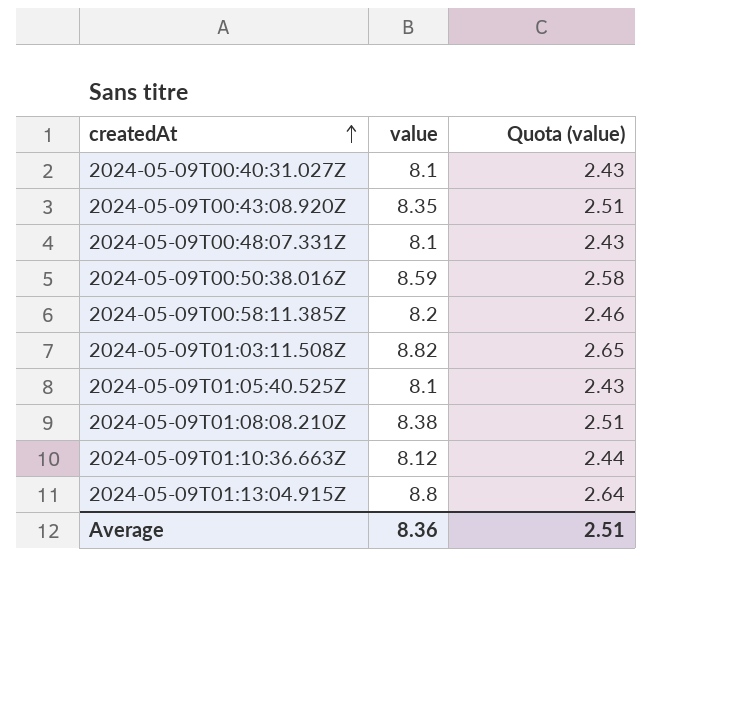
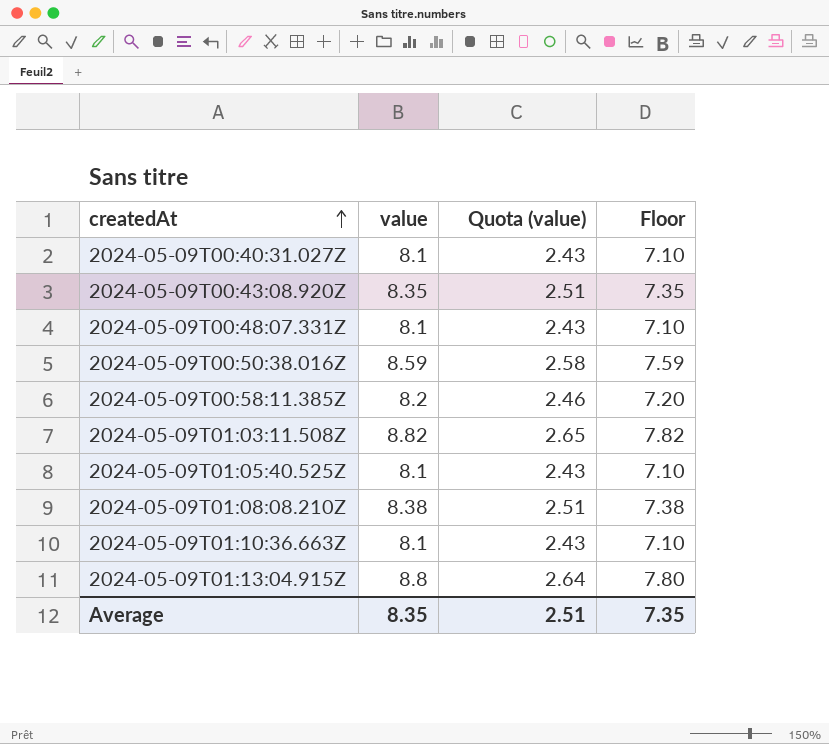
column Floor | formula: none -> [value] - 1
2024-05-09T01:10:36.663Z | value: 8.12 -> 8.1
2024-05-09T01:10:36.663Z | Quota (value): 2.44 -> 2.43
Average | value: 8.36 -> 8.35

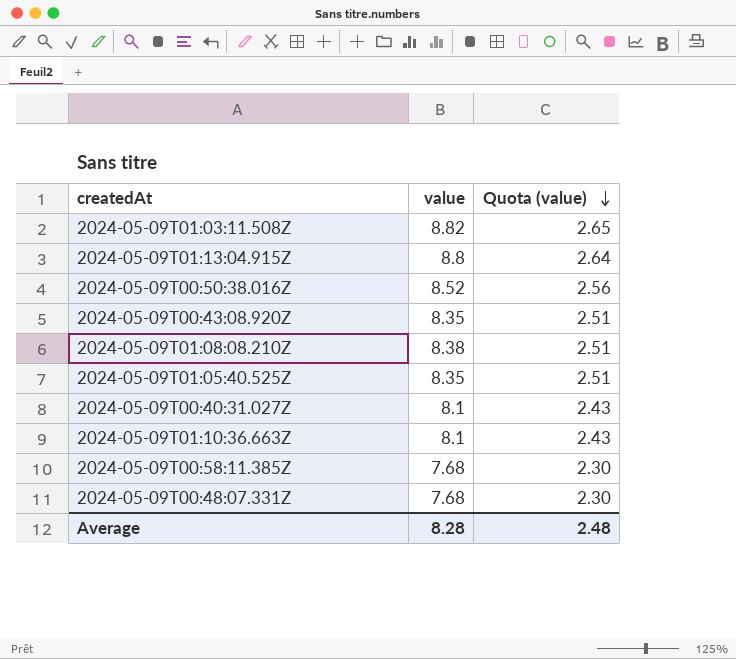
row order: createdAt ascending -> Quota (value) descending
column Floor | formula: [value] - 1 -> none
2024-05-09T00:50:38.016Z | value: 8.59 -> 8.52
2024-05-09T00:50:38.016Z | Quota (value): 2.58 -> 2.56
2024-05-09T01:05:40.525Z | value: 8.1 -> 8.35
2024-05-09T01:05:40.525Z | Quota (value): 2.43 -> 2.51
2024-05-09T00:58:11.385Z | value: 8.2 -> 7.68
2024-05-09T00:58:11.385Z | Quota (value): 2.46 -> 2.30
2024-05-09T00:48:07.331Z | value: 8.1 -> 7.68
2024-05-09T00:48:07.331Z | Quota (value): 2.43 -> 2.30
Average | value: 8.35 -> 8.28
Average | Quota (value): 2.51 -> 2.48

